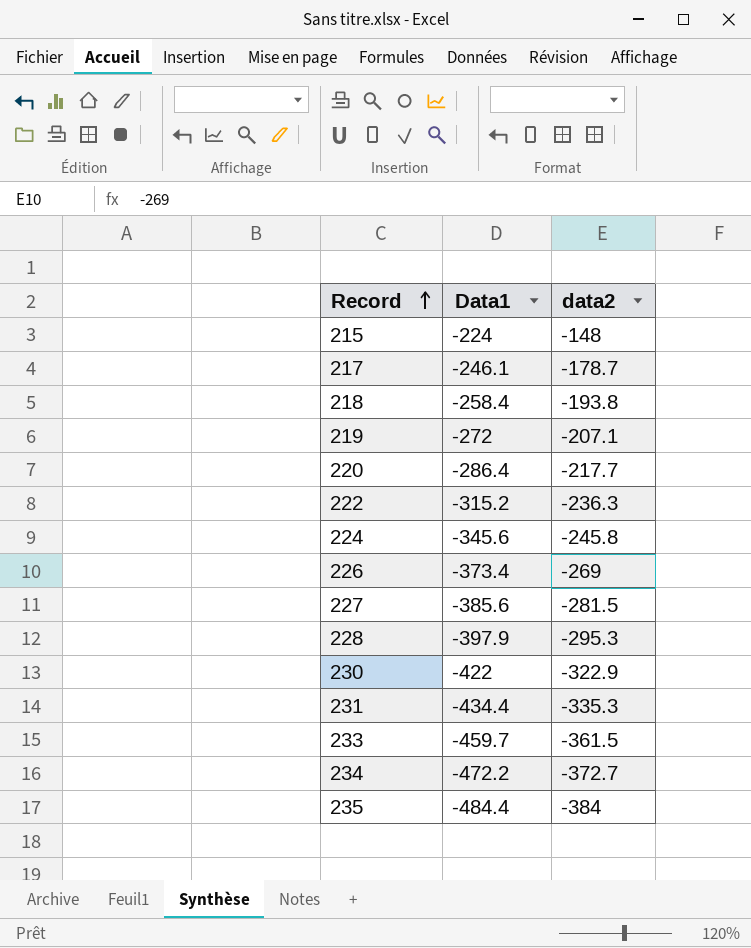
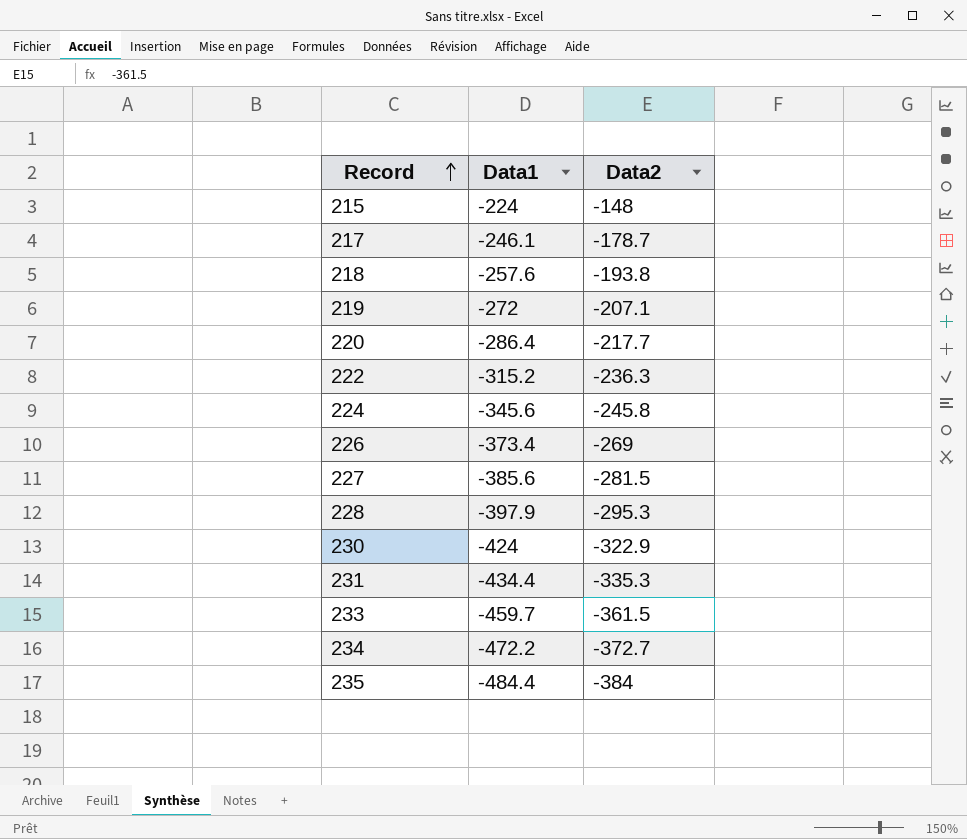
column name: data2 -> Data2
218 | Data1: -258.4 -> -257.6
230 | Data1: -422 -> -424

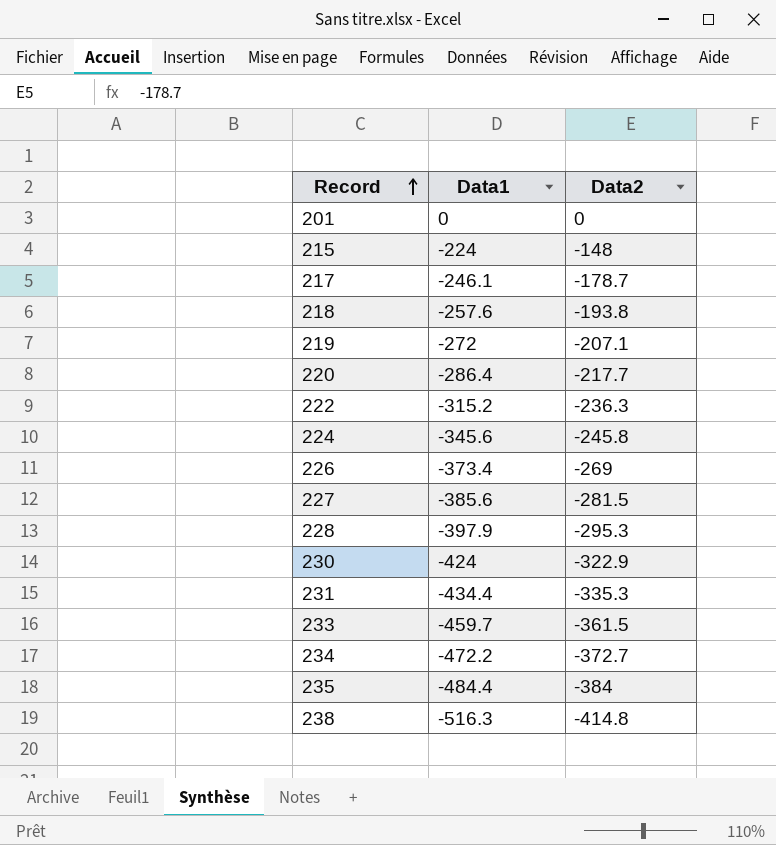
row 201: none -> 0 | 0
row 238: none -> -516.3 | -414.8

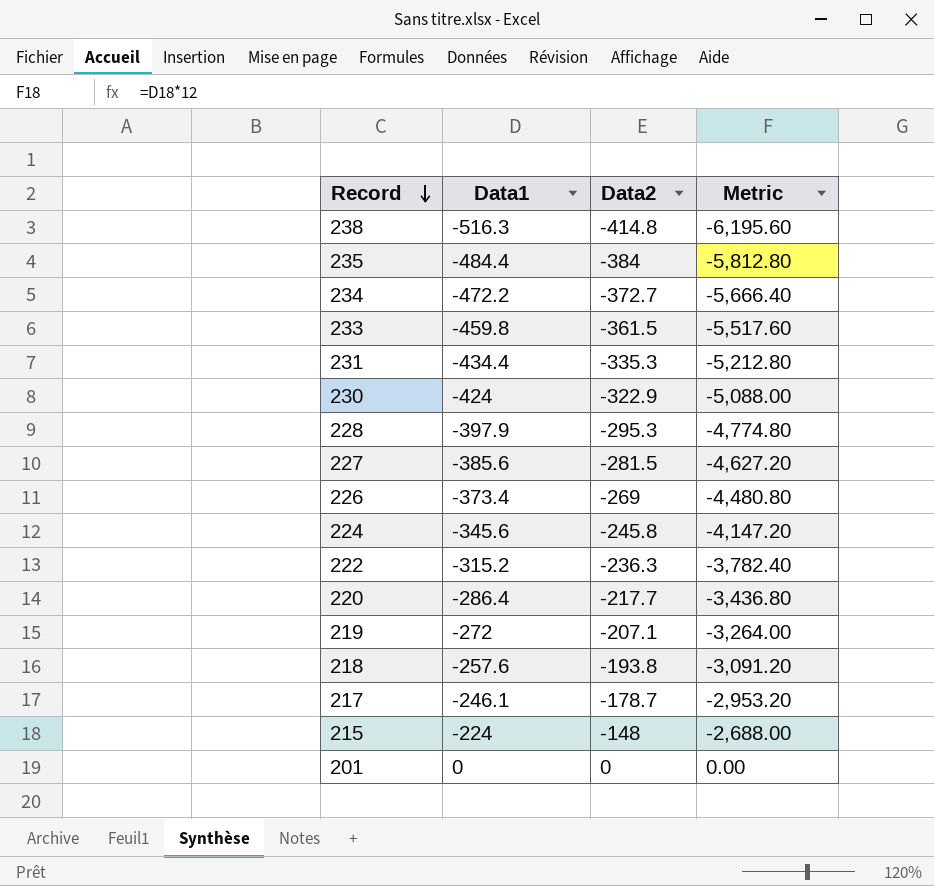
row order: Record ascending -> Record descending
column Metric | formula: none -> [Data1] * 12
233 | Data1: -459.7 -> -459.8

